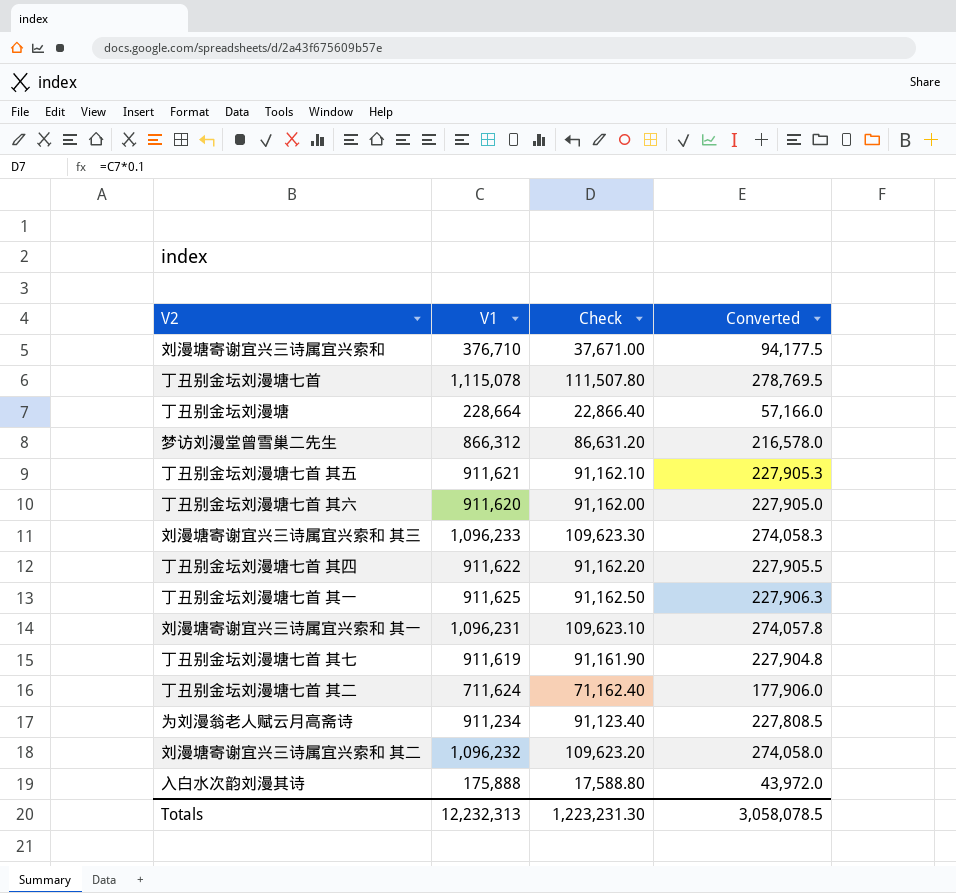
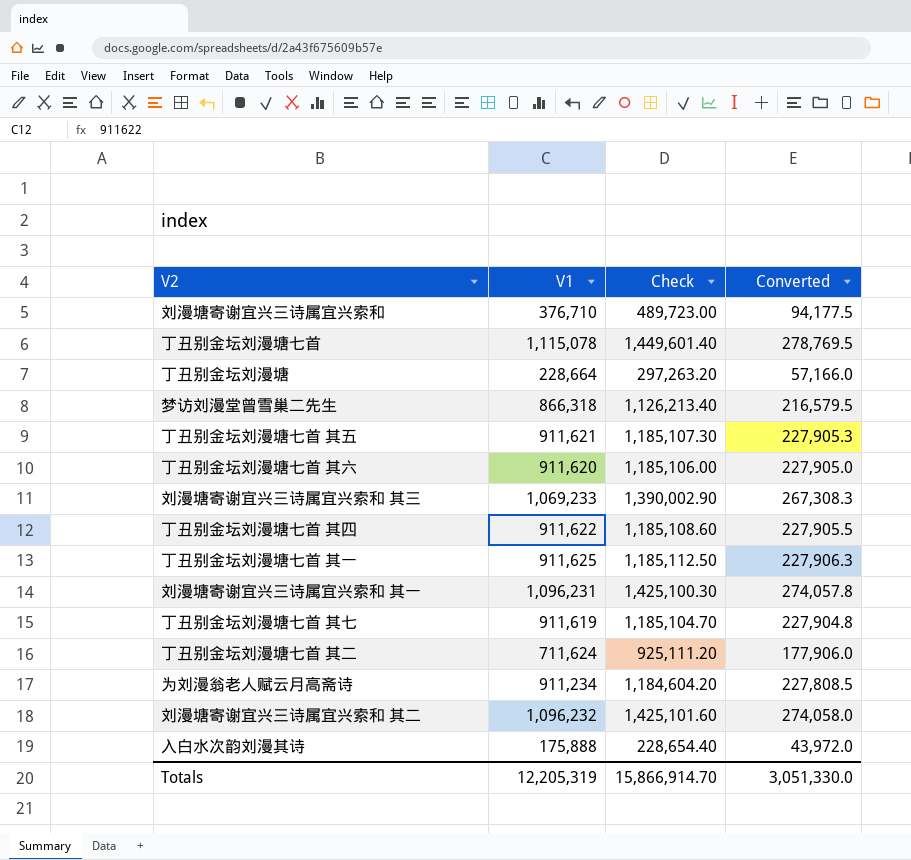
column Check | formula: [V1] * 0.1 -> [V1] * 1.3
梦访刘漫堂曾雪巢二先生 | V1: 866,312 -> 866,318
梦访刘漫堂曾雪巢二先生 | Converted: 216,578.0 -> 216,579.5
刘漫塘寄谢宜兴三诗属宜兴索和 其三 | V1: 1,096,233 -> 1,069,233
刘漫塘寄谢宜兴三诗属宜兴索和 其三 | Converted: 274,058.3 -> 267,308.3
Totals | V1: 12,232,313 -> 12,205,319
Totals | Check: 1,223,231.30 -> 15,866,914.70
Totals | Converted: 3,058,078.5 -> 3,051,330.0

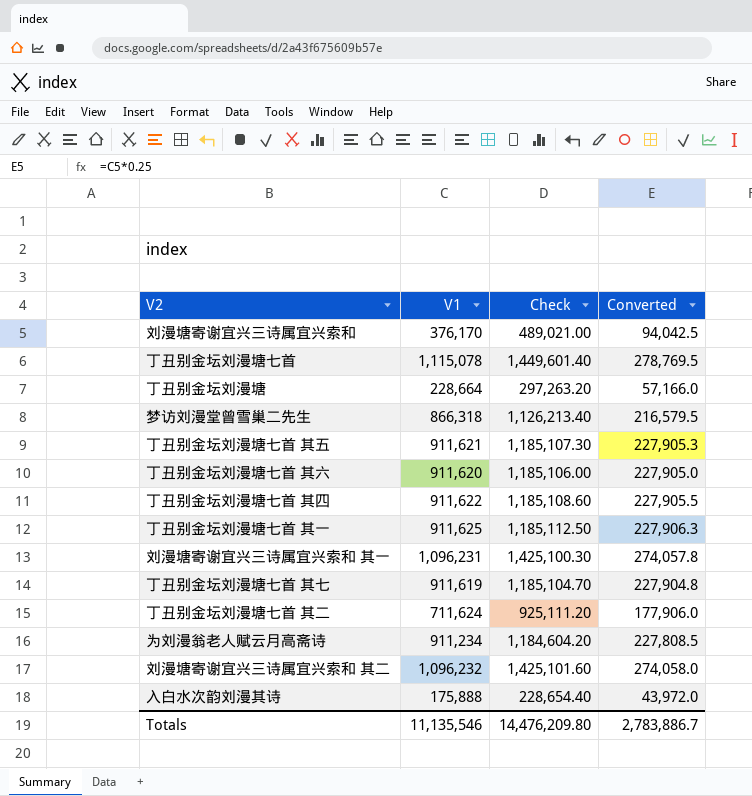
row 刘漫塘寄谢宜兴三诗属宜兴索和 其三: 1,069,233 | 1,390,002.90 | 267,308.3 -> none
刘漫塘寄谢宜兴三诗属宜兴索和 | V1: 376,710 -> 376,170
刘漫塘寄谢宜兴三诗属宜兴索和 | Check: 489,723.00 -> 489,021.00
刘漫塘寄谢宜兴三诗属宜兴索和 | Converted: 94,177.5 -> 94,042.5
Totals | V1: 12,205,319 -> 11,135,546
Totals | Check: 15,866,914.70 -> 14,476,209.80
Totals | Converted: 3,051,330.0 -> 2,783,886.7

